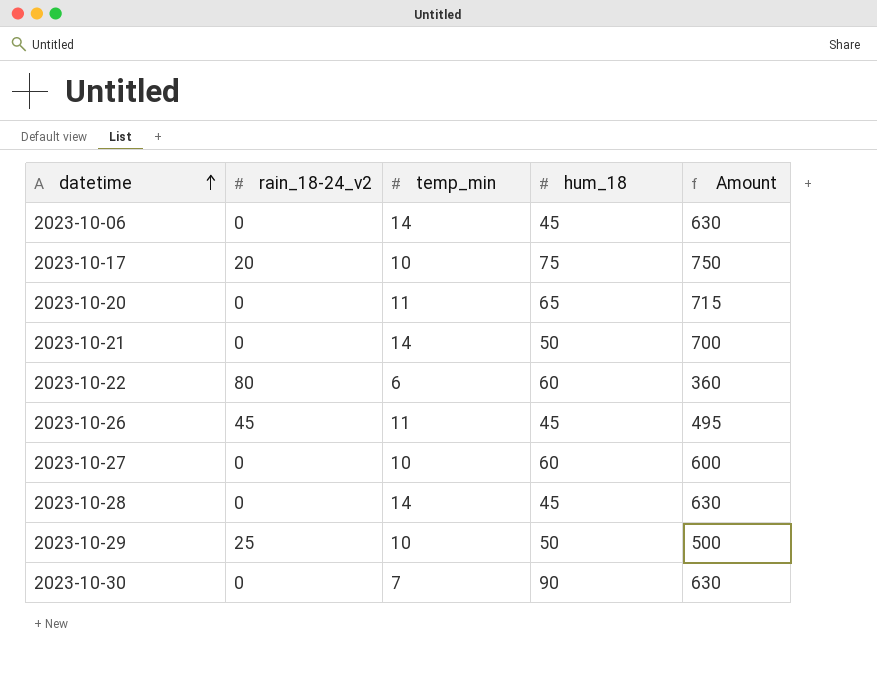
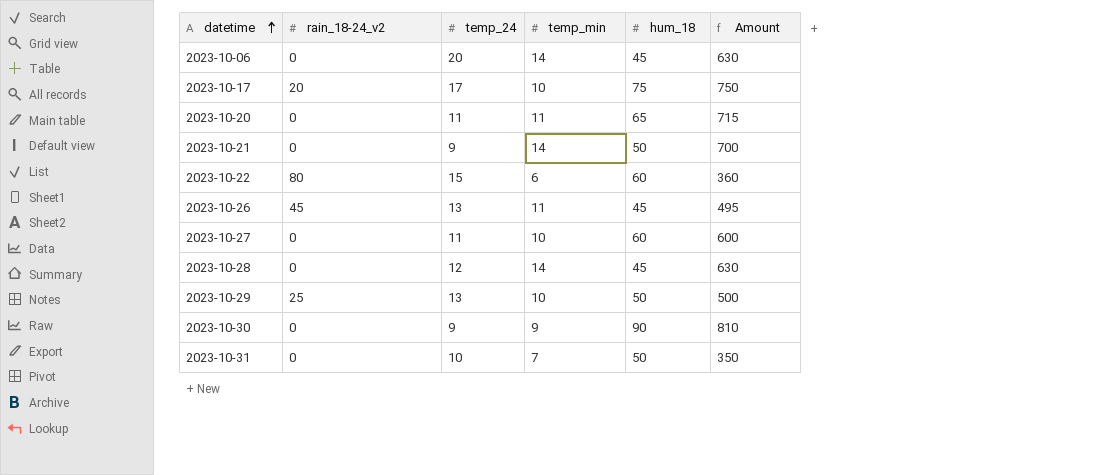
column temp_24 | position: none -> 3
2023-10-30 | temp_min: 7 -> 9
2023-10-30 | Amount: 630 -> 810
row 2023-10-31: none -> 0 | 10 | 7 | 50 | 350

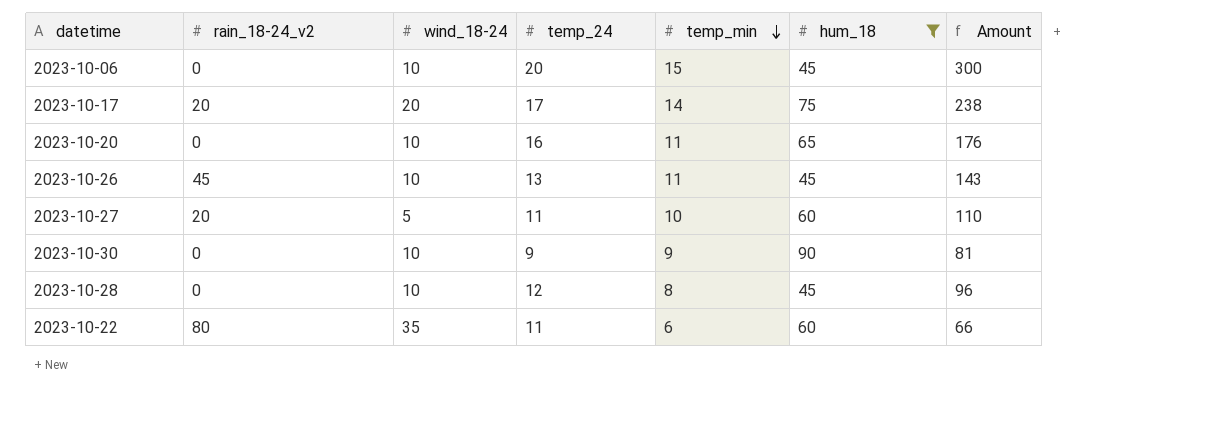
filter: none -> hum_18 != 50
row order: datetime ascending -> temp_min descending
column wind_18-24 | position: none -> 3
column Amount | formula: [temp_min] * [hum_18] -> [temp_24] * [temp_min]
2023-10-06 | temp_min: 14 -> 15
2023-10-17 | temp_min: 10 -> 14
2023-10-20 | temp_24: 11 -> 16
2023-10-27 | rain_18-24_v2: 0 -> 20
2023-10-28 | temp_min: 14 -> 8
2023-10-22 | temp_24: 15 -> 11

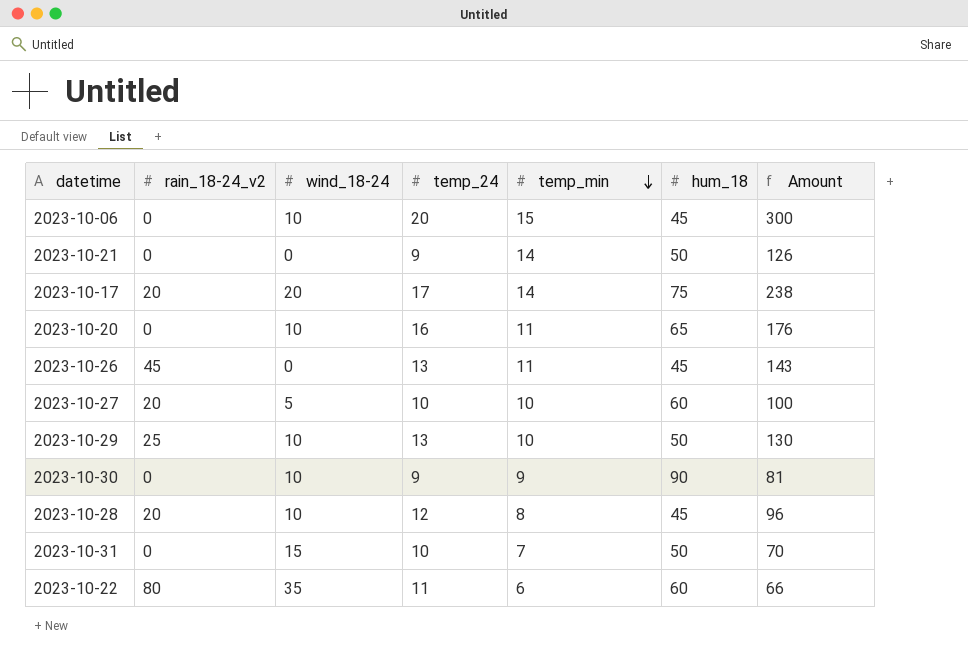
filter: hum_18 != 50 -> none
2023-10-26 | wind_18-24: 10 -> 0
2023-10-27 | temp_24: 11 -> 10
2023-10-27 | Amount: 110 -> 100
2023-10-28 | rain_18-24_v2: 0 -> 20

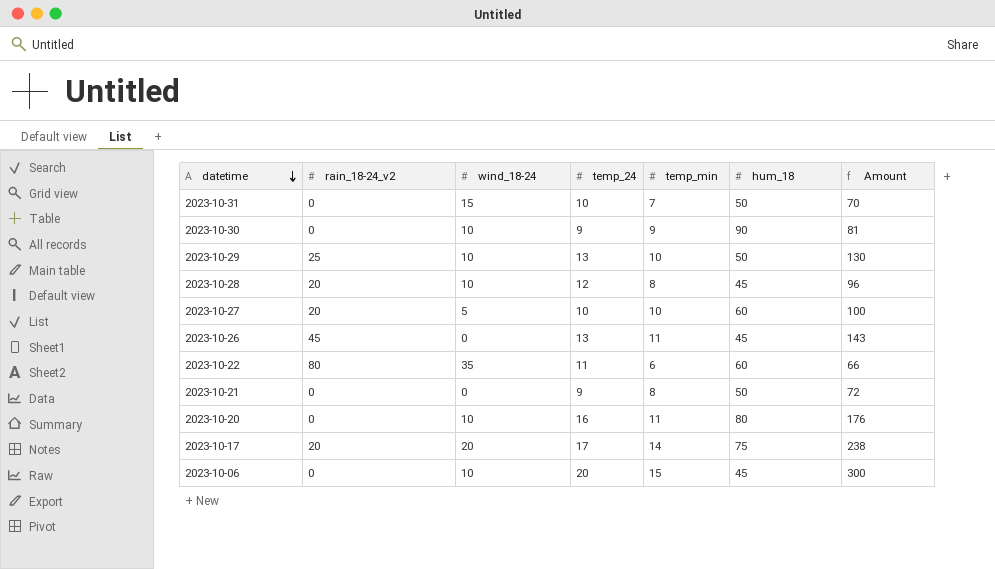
row order: temp_min descending -> datetime descending
2023-10-21 | temp_min: 14 -> 8
2023-10-21 | Amount: 126 -> 72
2023-10-20 | hum_18: 65 -> 80

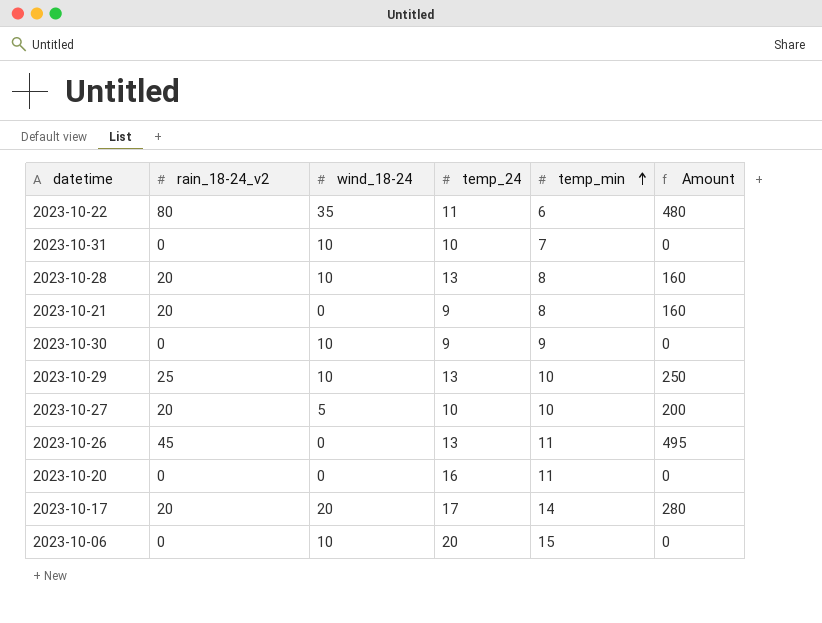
row order: datetime descending -> temp_min ascending
column hum_18 | position: 6 -> none
column Amount | formula: [temp_24] * [temp_min] -> [rain_18-24_v2] * [temp_min]
2023-10-31 | wind_18-24: 15 -> 10
2023-10-28 | temp_24: 12 -> 13
2023-10-21 | rain_18-24_v2: 0 -> 20
2023-10-20 | wind_18-24: 10 -> 0

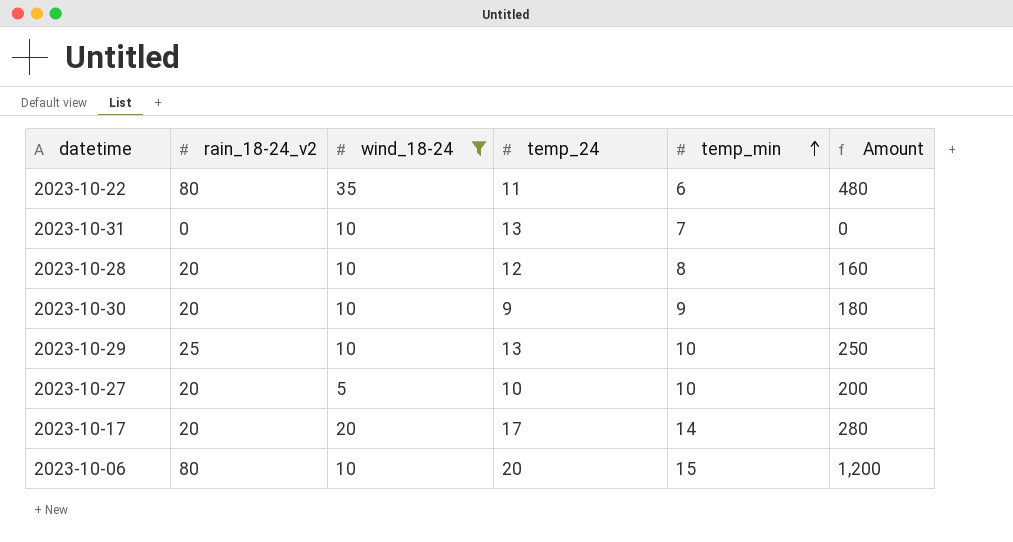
filter: none -> wind_18-24 != 0
2023-10-31 | temp_24: 10 -> 13
2023-10-28 | temp_24: 13 -> 12
2023-10-30 | rain_18-24_v2: 0 -> 20
2023-10-30 | Amount: 0 -> 180
2023-10-06 | rain_18-24_v2: 0 -> 80
2023-10-06 | Amount: 0 -> 1,200

